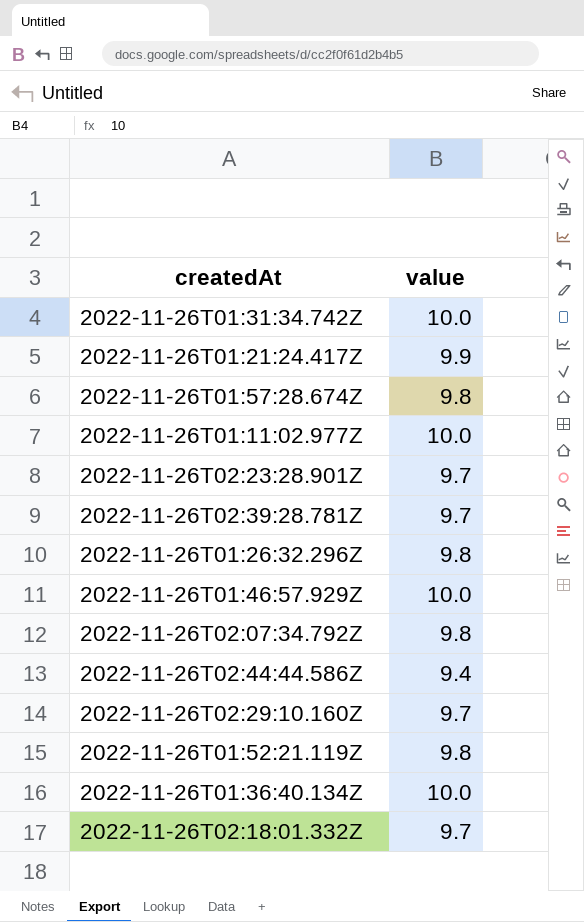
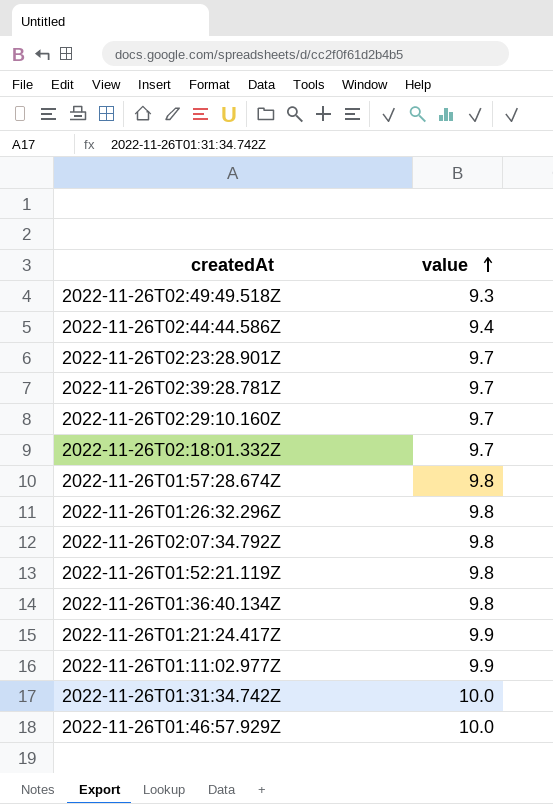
row order: none -> value ascending
row 2022-11-26T02:49:49.518Z: none -> 9.3
2022-11-26T01:36:40.134Z | value: 10.0 -> 9.8
2022-11-26T01:11:02.977Z | value: 10.0 -> 9.9

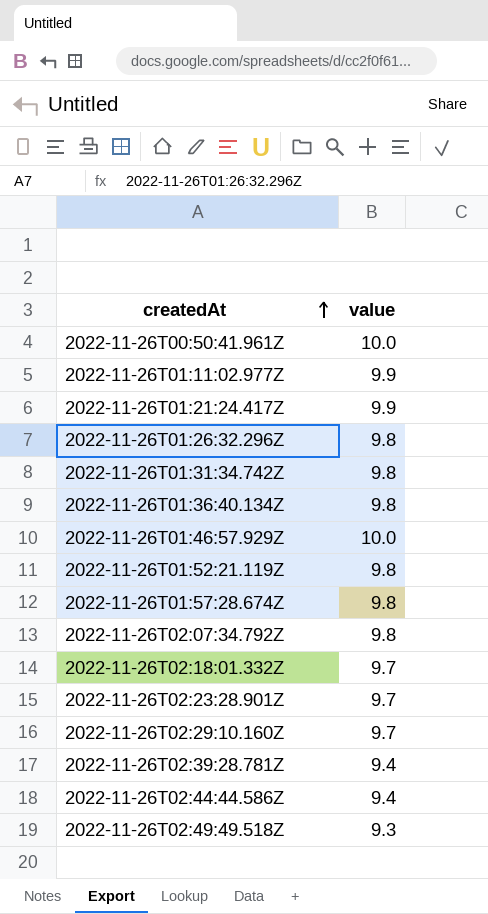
row order: value ascending -> createdAt ascending
row 2022-11-26T00:50:41.961Z: none -> 10.0
2022-11-26T01:31:34.742Z | value: 10.0 -> 9.8
2022-11-26T02:39:28.781Z | value: 9.7 -> 9.4

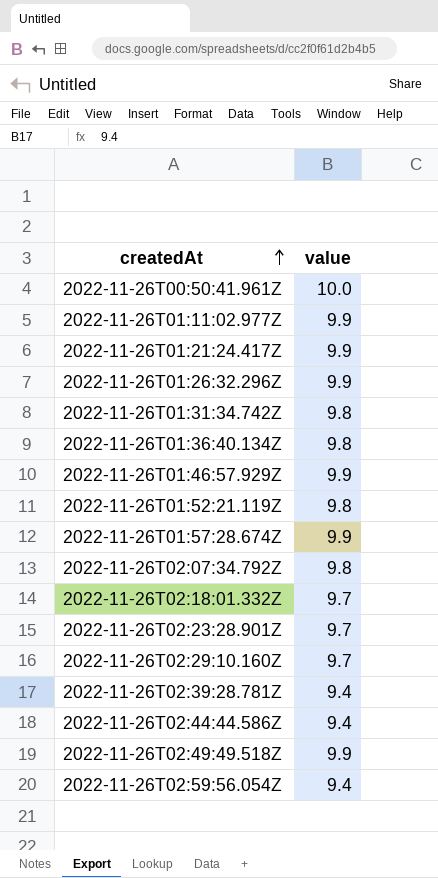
2022-11-26T01:26:32.296Z | value: 9.8 -> 9.9
2022-11-26T01:46:57.929Z | value: 10.0 -> 9.9
2022-11-26T01:57:28.674Z | value: 9.8 -> 9.9
2022-11-26T02:49:49.518Z | value: 9.3 -> 9.9
row 2022-11-26T02:59:56.054Z: none -> 9.4

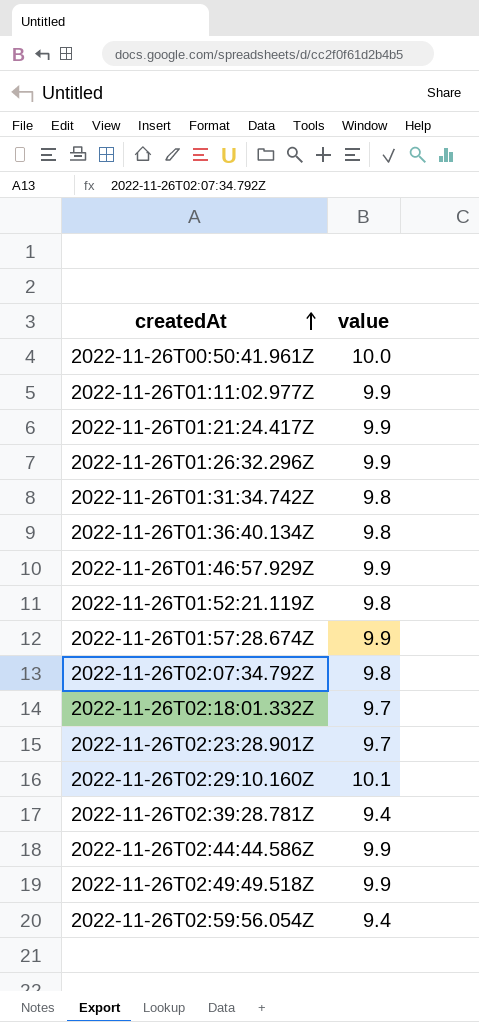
2022-11-26T02:29:10.160Z | value: 9.7 -> 10.1
2022-11-26T02:44:44.586Z | value: 9.4 -> 9.9

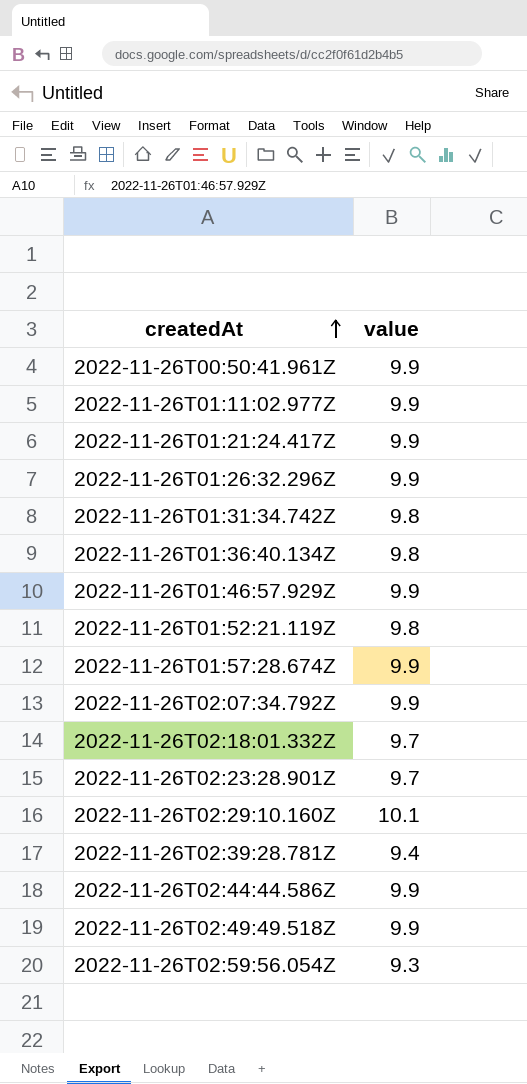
2022-11-26T00:50:41.961Z | value: 10.0 -> 9.9
2022-11-26T02:07:34.792Z | value: 9.8 -> 9.9
2022-11-26T02:59:56.054Z | value: 9.4 -> 9.3

